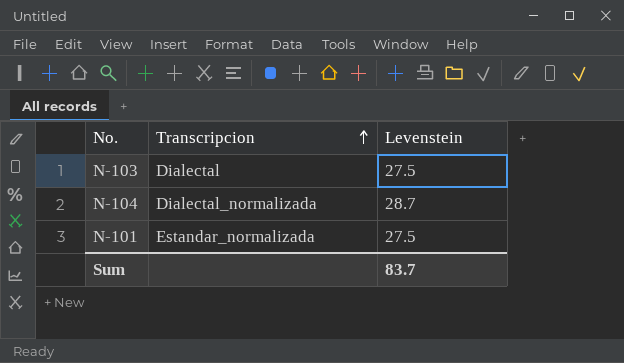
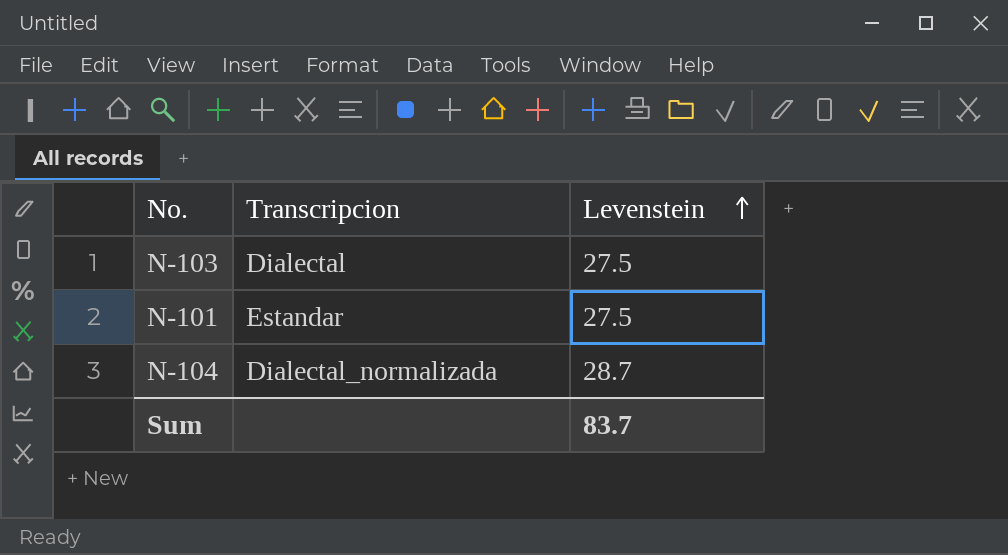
row order: Transcripcion ascending -> Levenstein ascending
N-101 | Transcripcion: Estandar_normalizada -> Estandar

